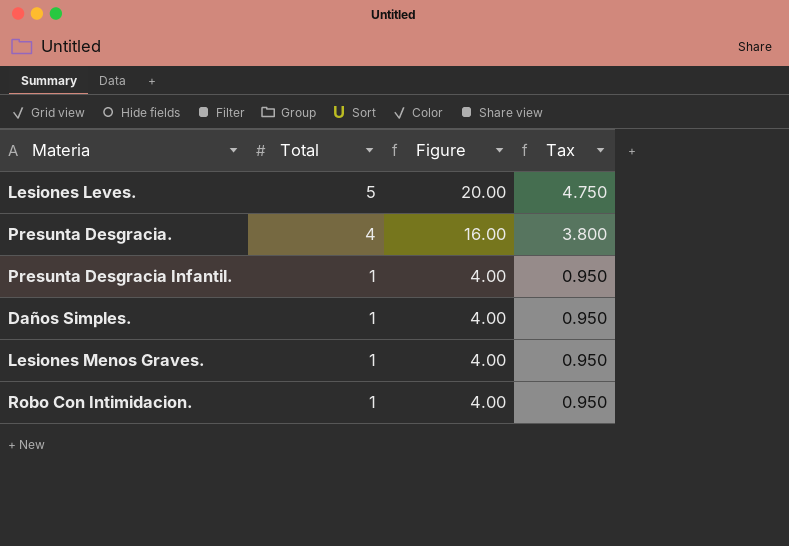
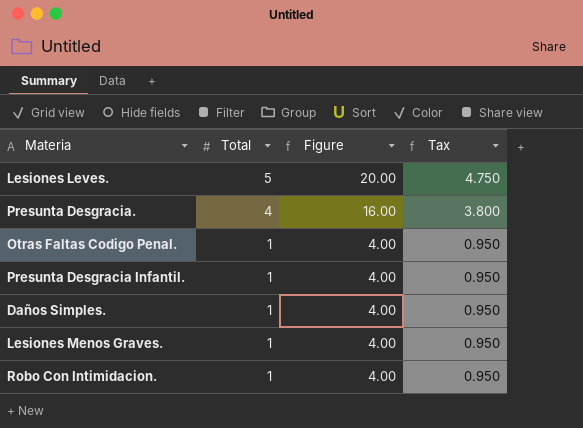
row Otras Faltas Codigo Penal.: none -> 1 | 4.00 | 0.950

